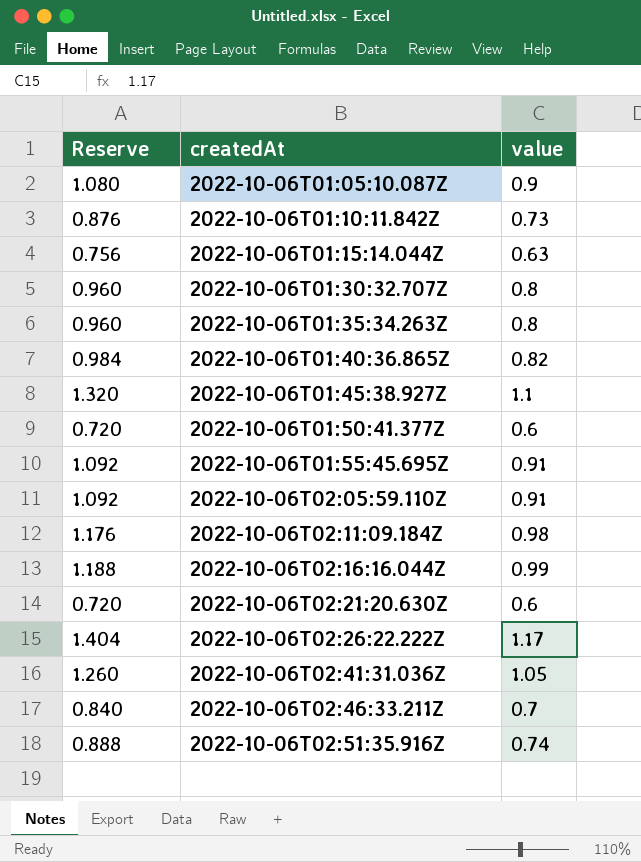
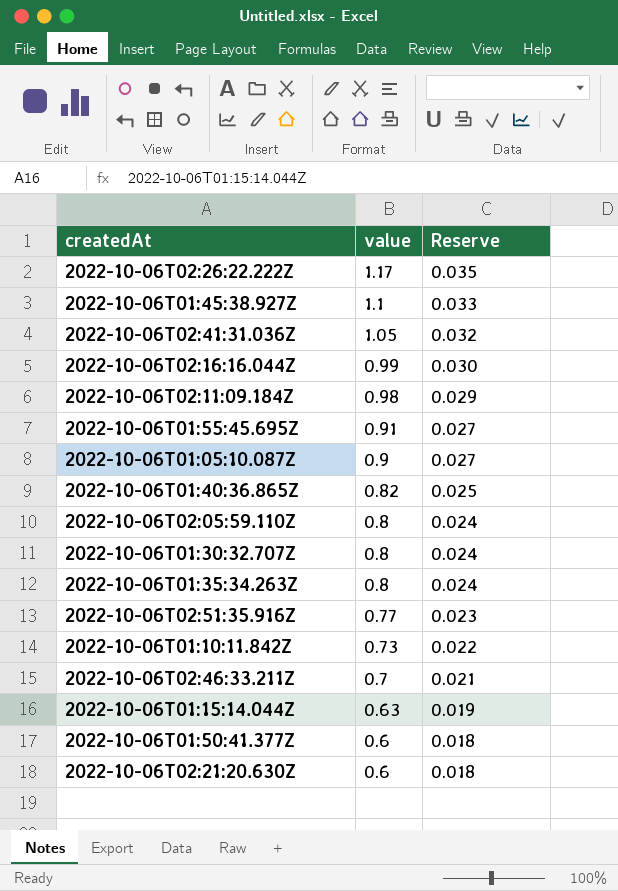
row order: createdAt ascending -> value descending
column Reserve | formula: [value] * 1.2 -> [value] * 0.03
column Reserve | position: 1 -> 3
2022-10-06T02:05:59.110Z | value: 0.91 -> 0.8
2022-10-06T02:51:35.916Z | value: 0.74 -> 0.77

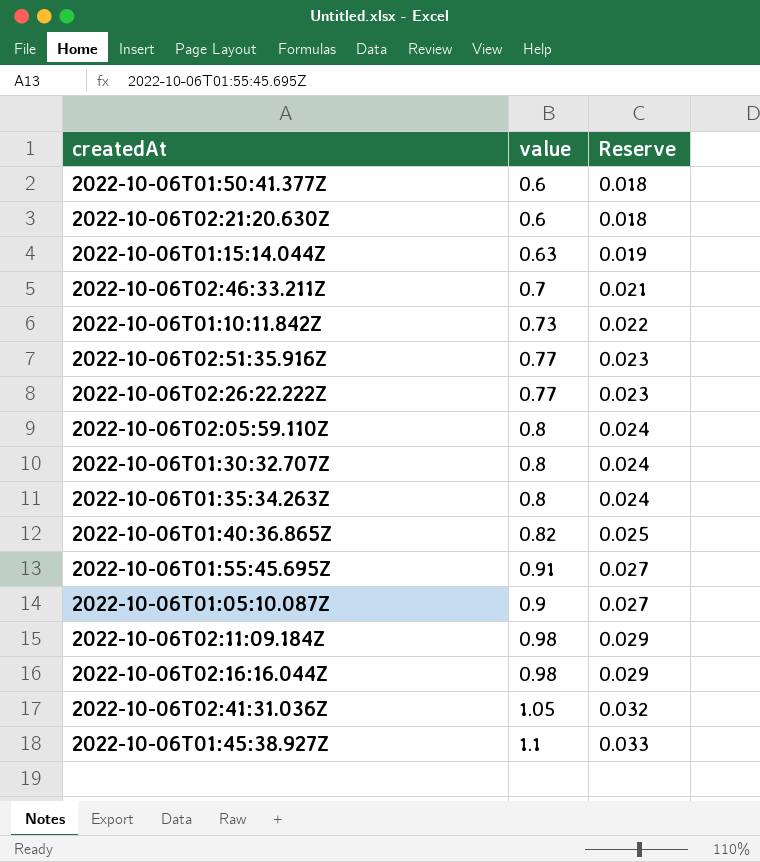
row order: value descending -> Reserve ascending
2022-10-06T02:26:22.222Z | value: 1.17 -> 0.77
2022-10-06T02:26:22.222Z | Reserve: 0.035 -> 0.023
2022-10-06T02:16:16.044Z | value: 0.99 -> 0.98
2022-10-06T02:16:16.044Z | Reserve: 0.030 -> 0.029

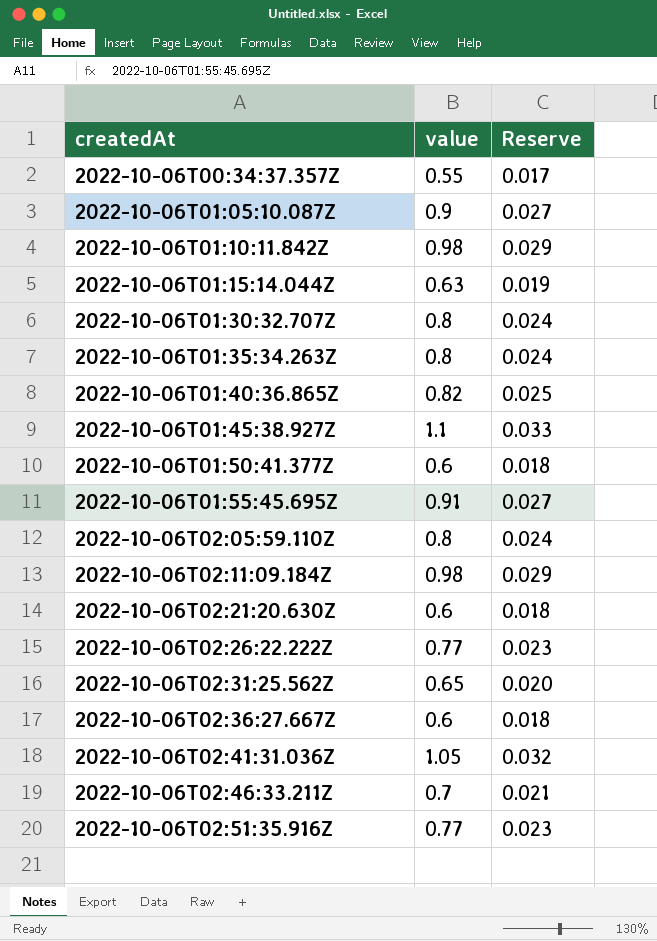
row order: Reserve ascending -> createdAt ascending
row 2022-10-06T02:16:16.044Z: 0.98 | 0.029 -> none
row 2022-10-06T00:34:37.357Z: none -> 0.55 | 0.017
2022-10-06T01:10:11.842Z | value: 0.73 -> 0.98
2022-10-06T01:10:11.842Z | Reserve: 0.022 -> 0.029
row 2022-10-06T02:31:25.562Z: none -> 0.65 | 0.020
row 2022-10-06T02:36:27.667Z: none -> 0.6 | 0.018

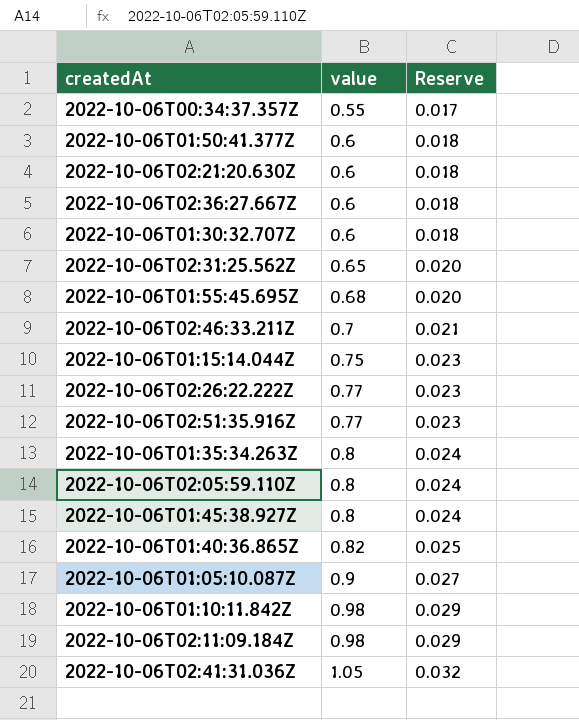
row order: createdAt ascending -> value ascending
2022-10-06T01:30:32.707Z | value: 0.8 -> 0.6
2022-10-06T01:30:32.707Z | Reserve: 0.024 -> 0.018
2022-10-06T01:55:45.695Z | value: 0.91 -> 0.68
2022-10-06T01:55:45.695Z | Reserve: 0.027 -> 0.020
2022-10-06T01:15:14.044Z | value: 0.63 -> 0.75
2022-10-06T01:15:14.044Z | Reserve: 0.019 -> 0.023
2022-10-06T01:45:38.927Z | value: 1.1 -> 0.8
2022-10-06T01:45:38.927Z | Reserve: 0.033 -> 0.024

